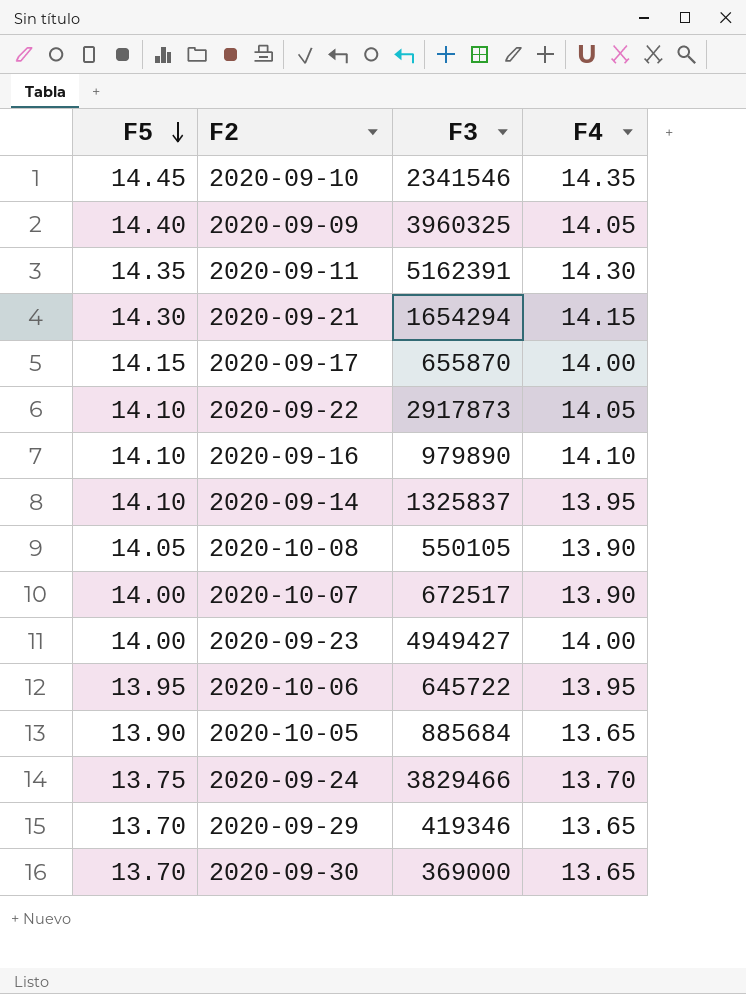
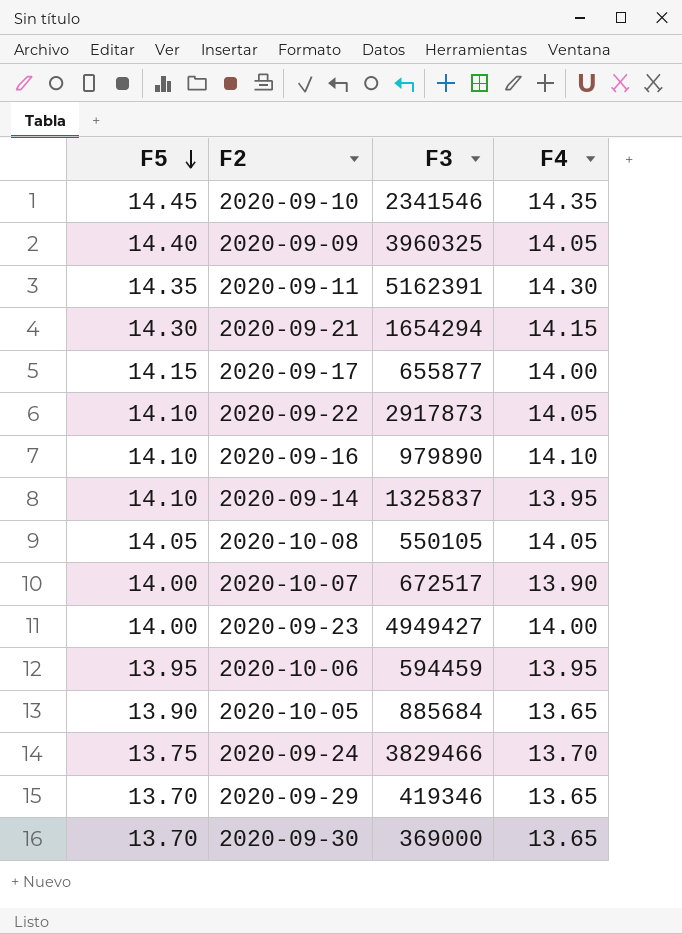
2020-09-17 | F3: 655870 -> 655877
2020-10-08 | F4: 13.90 -> 14.05
2020-10-06 | F3: 645722 -> 594459

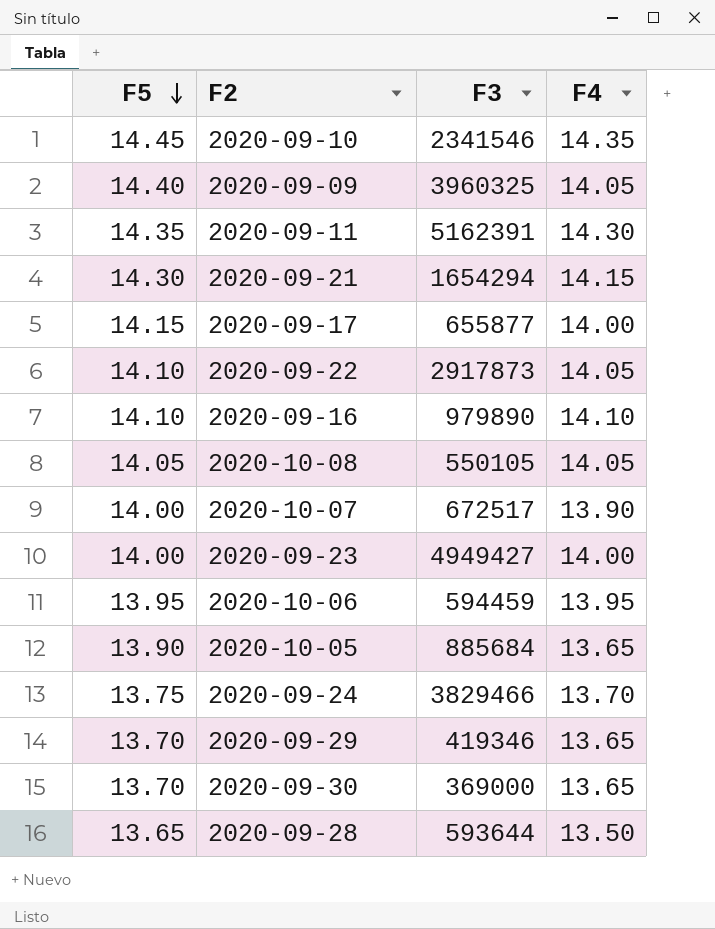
row 2020-09-14: 14.10 | 1325837 | 13.95 -> none
row 2020-09-28: none -> 13.65 | 593644 | 13.50

